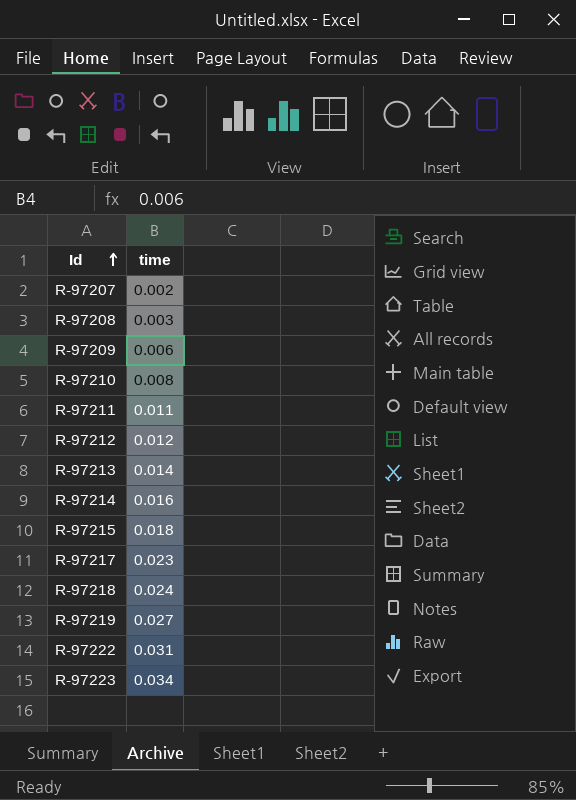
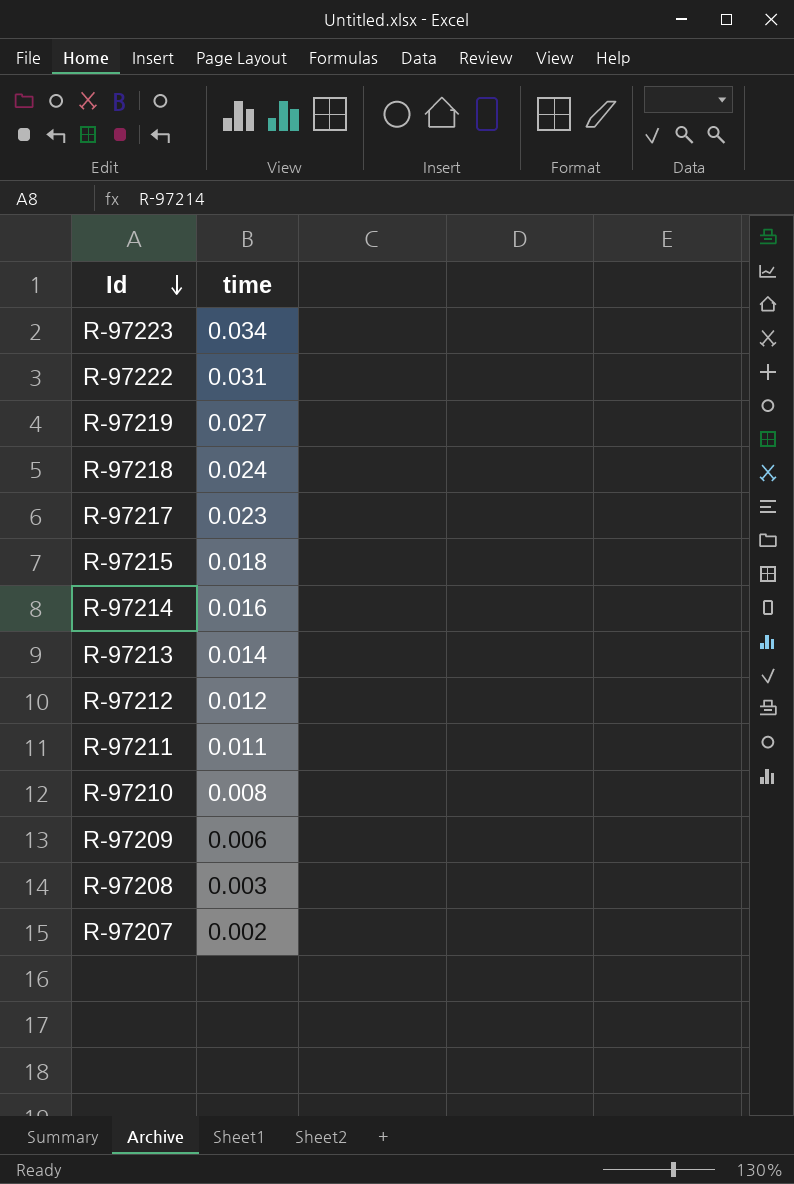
row order: Id ascending -> Id descending

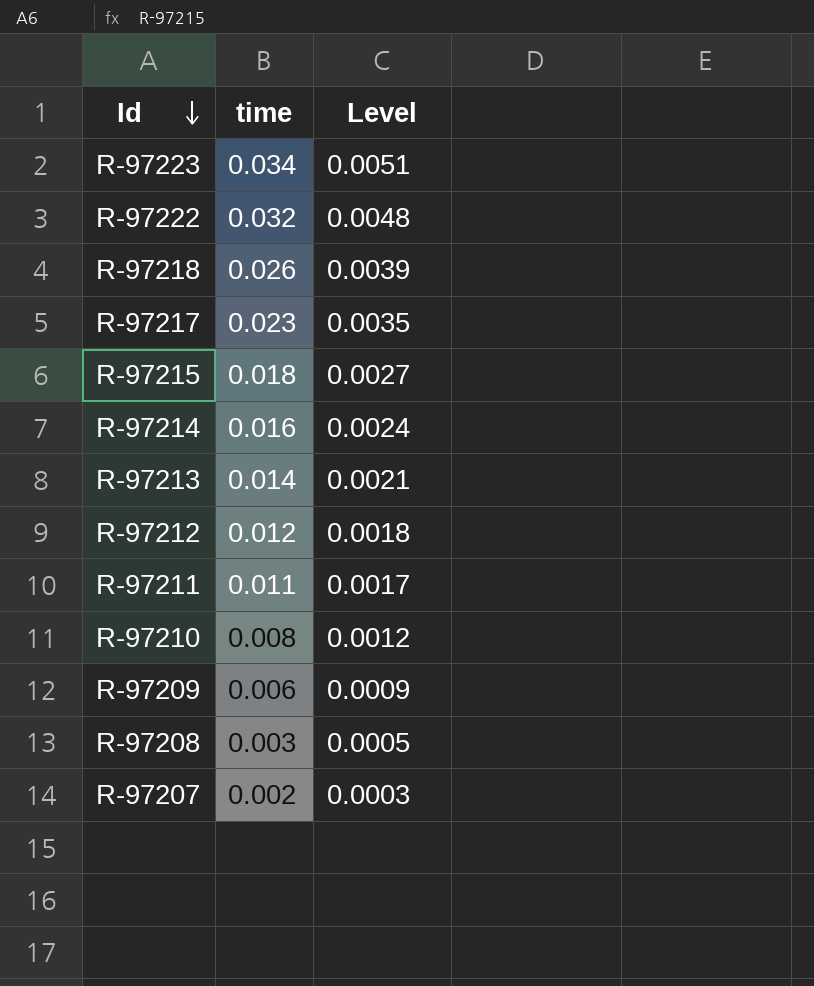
column Level | formula: none -> [time] * 0.15
row R-97219: 0.027 -> none
R-97222 | time: 0.031 -> 0.032
R-97218 | time: 0.024 -> 0.026

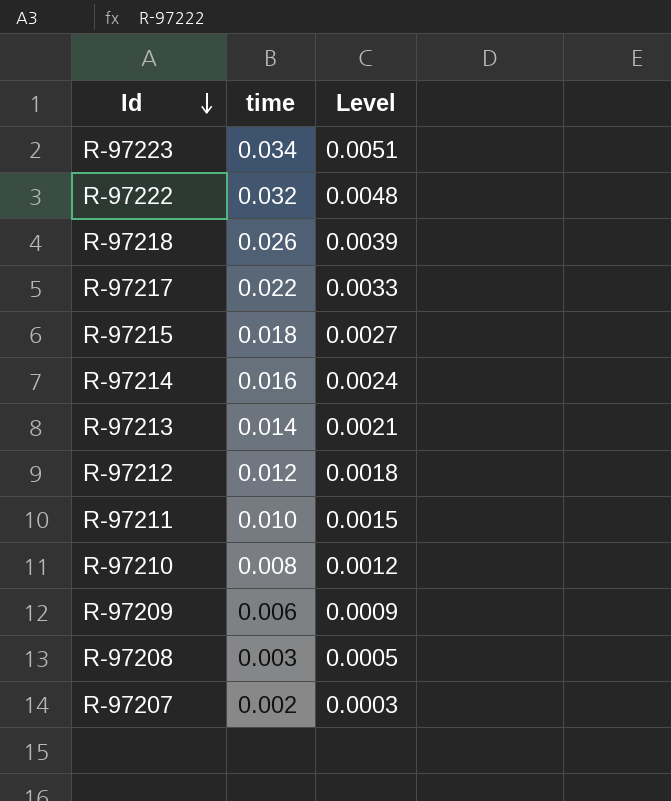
R-97217 | time: 0.023 -> 0.022
R-97217 | Level: 0.0035 -> 0.0033
R-97211 | time: 0.011 -> 0.010
R-97211 | Level: 0.0017 -> 0.0015

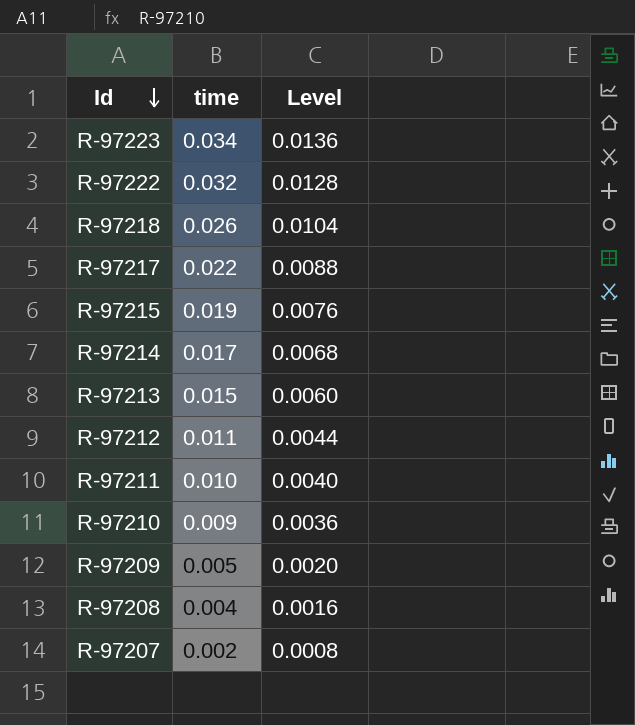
column Level | formula: [time] * 0.15 -> [time] * 0.4
R-97215 | time: 0.018 -> 0.019
R-97214 | time: 0.016 -> 0.017
R-97213 | time: 0.014 -> 0.015
R-97212 | time: 0.012 -> 0.011
R-97210 | time: 0.008 -> 0.009
R-97209 | time: 0.006 -> 0.005
R-97208 | time: 0.003 -> 0.004

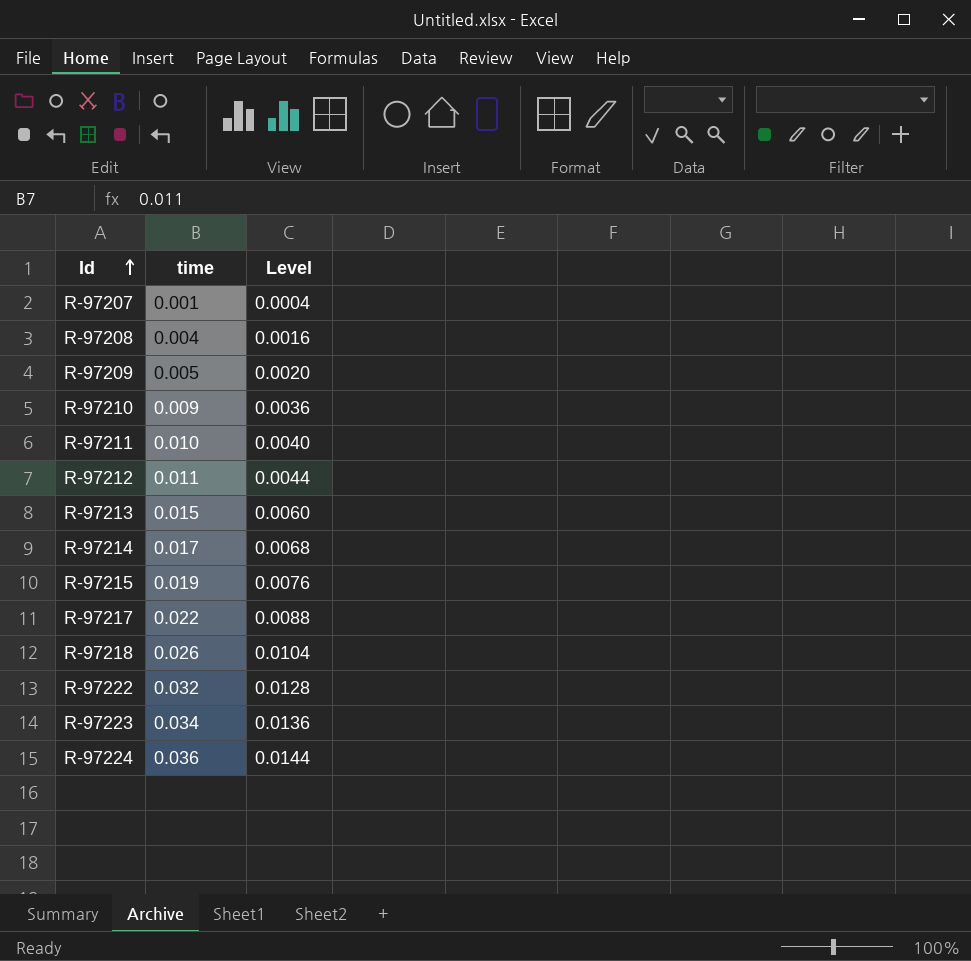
row order: Id descending -> Id ascending
R-97207 | time: 0.002 -> 0.001
R-97207 | Level: 0.0008 -> 0.0004
row R-97224: none -> 0.036 | 0.0144

